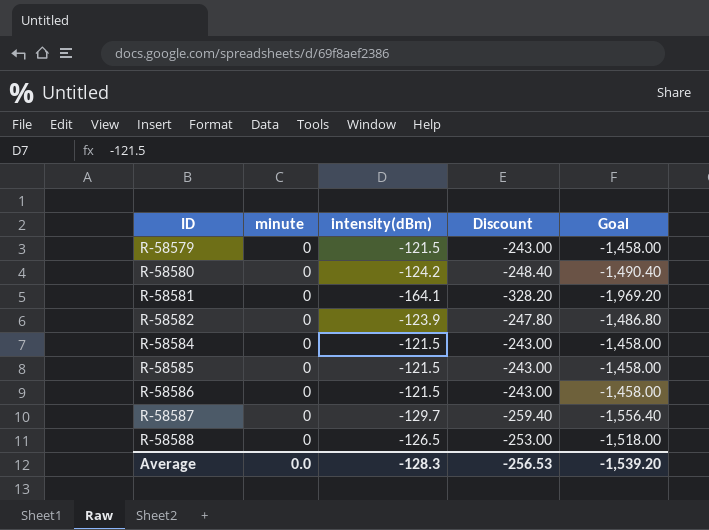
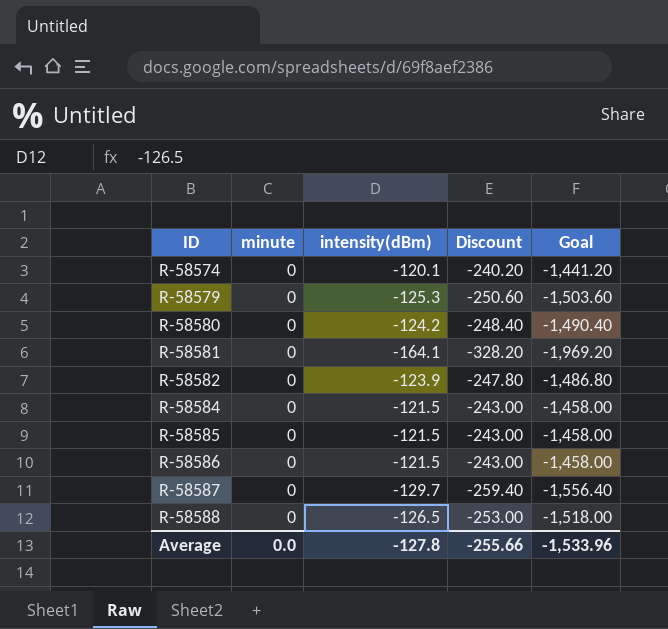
row R-58574: none -> 0 | -120.1 | -240.20 | -1,441.20
R-58579 | intensity(dBm): -121.5 -> -125.3
R-58579 | Discount: -243.00 -> -250.60
R-58579 | Goal: -1,458.00 -> -1,503.60
Average | intensity(dBm): -128.3 -> -127.8
Average | Discount: -256.53 -> -255.66
Average | Goal: -1,539.20 -> -1,533.96

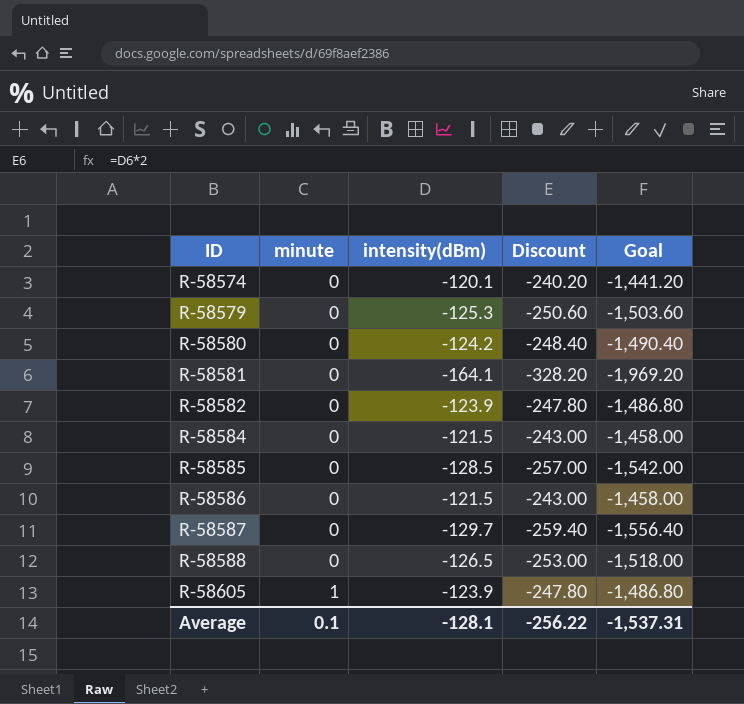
R-58585 | intensity(dBm): -121.5 -> -128.5
R-58585 | Discount: -243.00 -> -257.00
R-58585 | Goal: -1,458.00 -> -1,542.00
row R-58605: none -> 1 | -123.9 | -247.80 | -1,486.80
Average | minute: 0.0 -> 0.1
Average | intensity(dBm): -127.8 -> -128.1
Average | Discount: -255.66 -> -256.22
Average | Goal: -1,533.96 -> -1,537.31

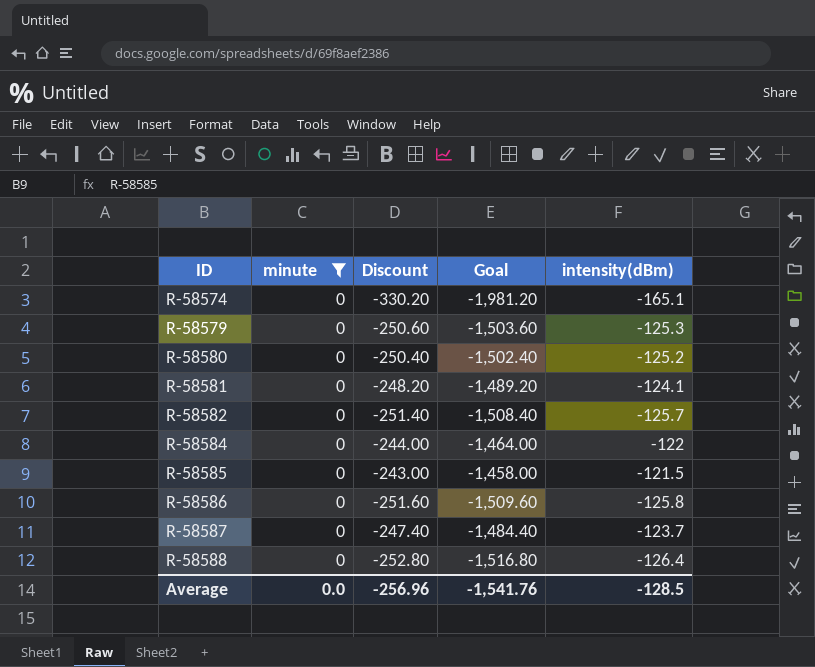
filter: none -> minute = 0
column intensity(dBm) | position: 3 -> 5
R-58574 | Discount: -240.20 -> -330.20
R-58574 | Goal: -1,441.20 -> -1,981.20
R-58574 | intensity(dBm): -120.1 -> -165.1
R-58580 | Discount: -248.40 -> -250.40
R-58580 | Goal: -1,490.40 -> -1,502.40
R-58580 | intensity(dBm): -124.2 -> -125.2
R-58581 | Discount: -328.20 -> -248.20
R-58581 | Goal: -1,969.20 -> -1,489.20
R-58581 | intensity(dBm): -164.1 -> -124.1
R-58582 | Discount: -247.80 -> -251.40
R-58582 | Goal: -1,486.80 -> -1,508.40
R-58582 | intensity(dBm): -123.9 -> -125.7
R-58584 | Discount: -243.00 -> -244.00
R-58584 | Goal: -1,458.00 -> -1,464.00
R-58584 | intensity(dBm): -121.5 -> -122
R-58585 | Discount: -257.00 -> -243.00
R-58585 | Goal: -1,542.00 -> -1,458.00
R-58585 | intensity(dBm): -128.5 -> -121.5
R-58586 | Discount: -243.00 -> -251.60
R-58586 | Goal: -1,458.00 -> -1,509.60
R-58586 | intensity(dBm): -121.5 -> -125.8
R-58587 | Discount: -259.40 -> -247.40
R-58587 | Goal: -1,556.40 -> -1,484.40
R-58587 | intensity(dBm): -129.7 -> -123.7
R-58588 | Discount: -253.00 -> -252.80
R-58588 | Goal: -1,518.00 -> -1,516.80
R-58588 | intensity(dBm): -126.5 -> -126.4
Average | minute: 0.1 -> 0.0
Average | Discount: -256.22 -> -256.96
Average | Goal: -1,537.31 -> -1,541.76
Average | intensity(dBm): -128.1 -> -128.5

